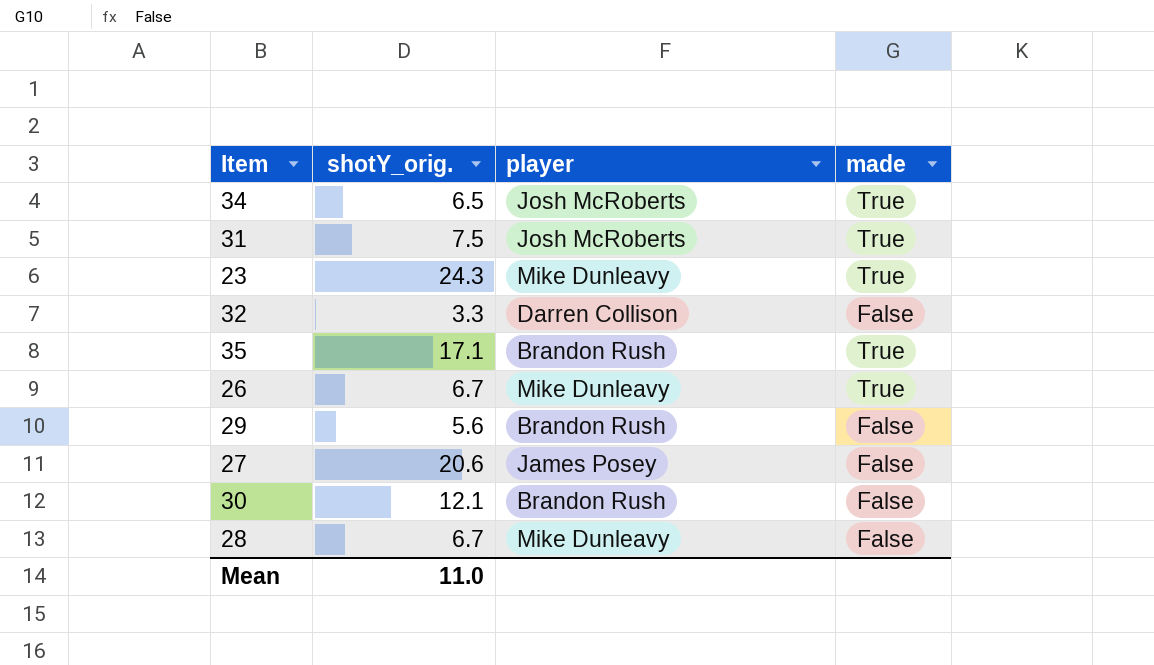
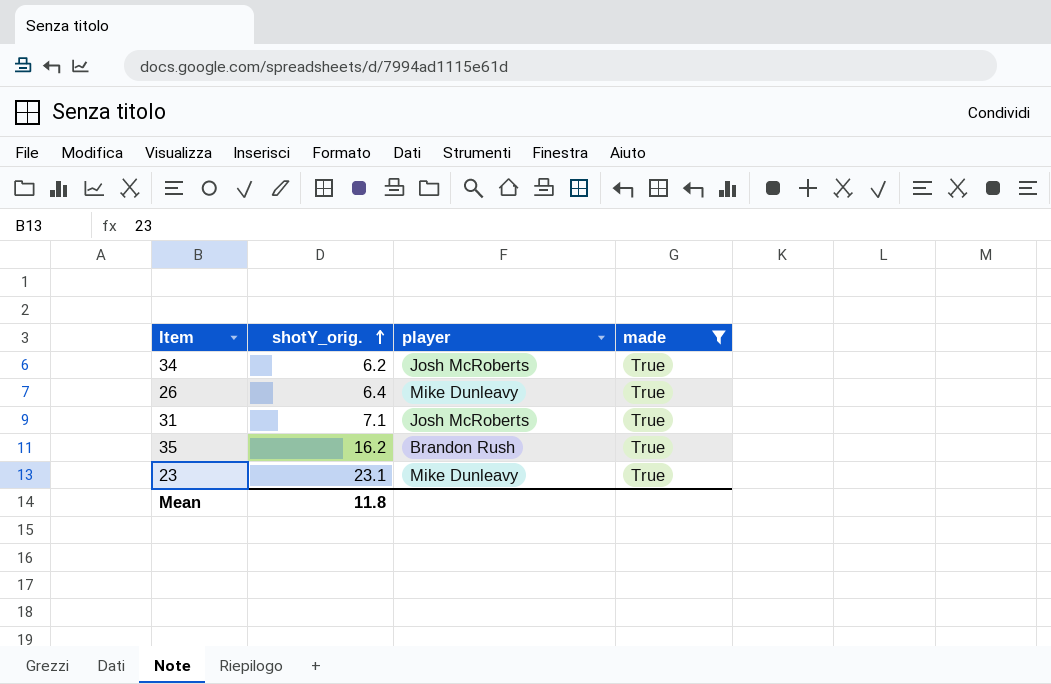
filter: none -> made = True
row order: none -> shotY_orig. ascending
34 | shotY_orig.: 6.5 -> 6.2
26 | shotY_orig.: 6.7 -> 6.4
31 | shotY_orig.: 7.5 -> 7.1
35 | shotY_orig.: 17.1 -> 16.2
23 | shotY_orig.: 24.3 -> 23.1
Mean | shotY_orig.: 11.0 -> 11.8

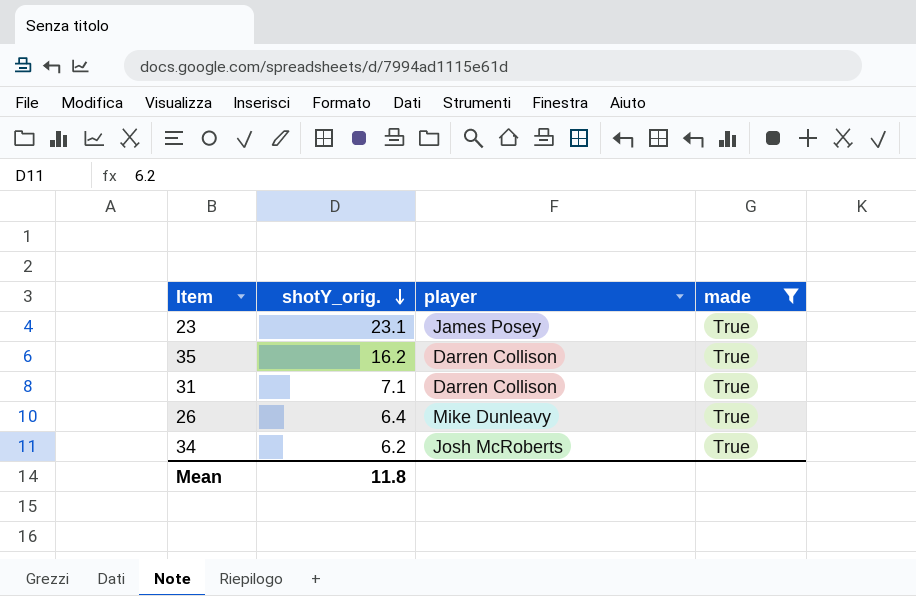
row order: shotY_orig. ascending -> shotY_orig. descending
23 | player: Mike Dunleavy -> James Posey
35 | player: Brandon Rush -> Darren Collison
31 | player: Josh McRoberts -> Darren Collison

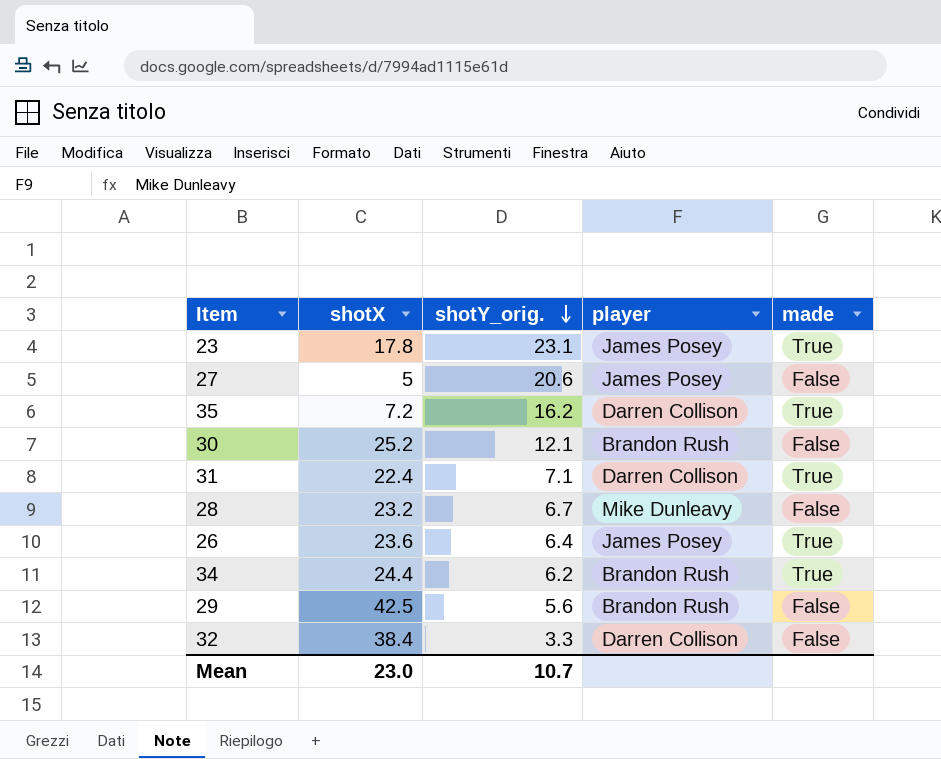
filter: made = True -> none
column shotX | position: none -> 2
26 | player: Mike Dunleavy -> James Posey
34 | player: Josh McRoberts -> Brandon Rush
Mean | shotY_orig.: 11.8 -> 10.7

